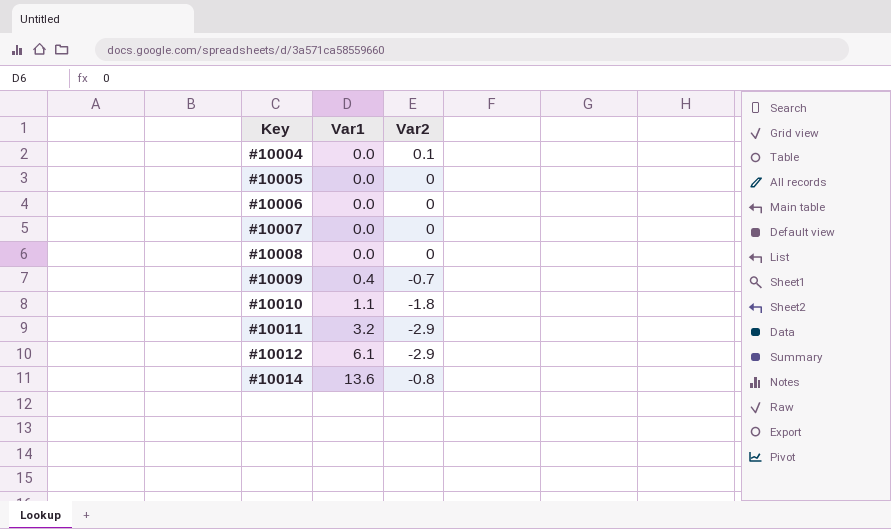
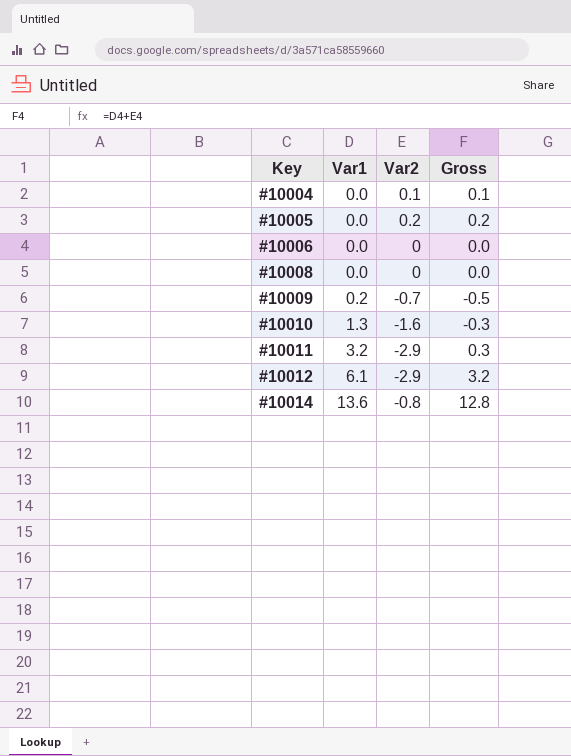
column Gross | formula: none -> [Var1] + [Var2]
row #10007: 0.0 | 0 -> none
#10005 | Var2: 0 -> 0.2
#10009 | Var1: 0.4 -> 0.2
#10010 | Var1: 1.1 -> 1.3
#10010 | Var2: -1.8 -> -1.6

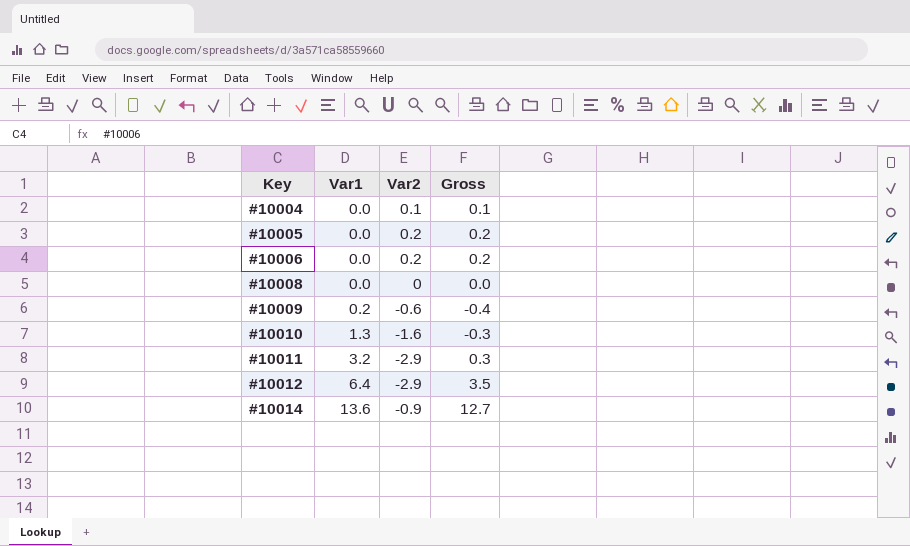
#10006 | Var2: 0 -> 0.2
#10006 | Gross: 0.0 -> 0.2
#10009 | Var2: -0.7 -> -0.6
#10009 | Gross: -0.5 -> -0.4
#10012 | Var1: 6.1 -> 6.4
#10012 | Gross: 3.2 -> 3.5
#10014 | Var2: -0.8 -> -0.9
#10014 | Gross: 12.8 -> 12.7

